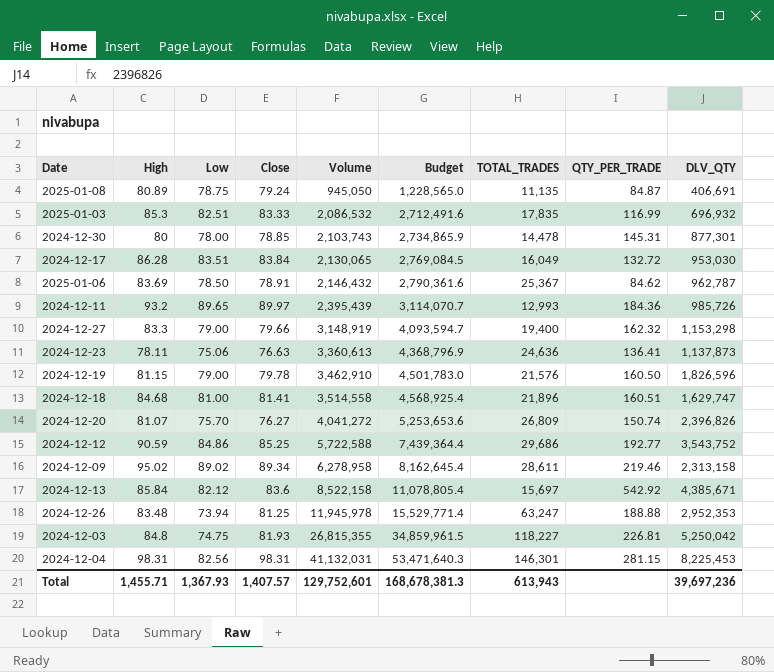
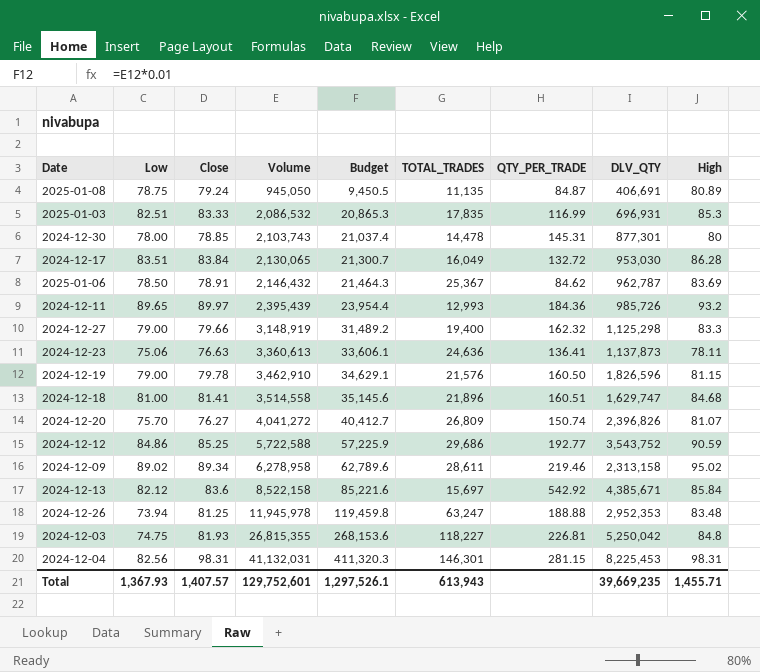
column Budget | formula: [Volume] * 1.3 -> [Volume] * 0.01
column High | position: 2 -> 9
2025-01-03 | DLV_QTY: 696,932 -> 696,931
2024-12-27 | DLV_QTY: 1,153,298 -> 1,125,298
Total | Budget: 168,678,381.3 -> 1,297,526.1
Total | DLV_QTY: 39,697,236 -> 39,669,235

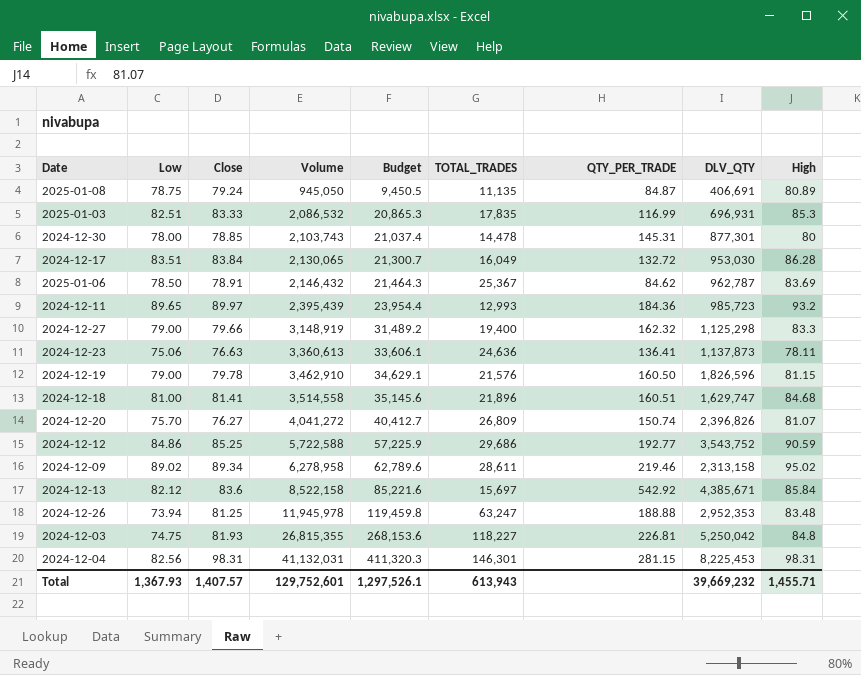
2024-12-11 | DLV_QTY: 985,726 -> 985,723
Total | DLV_QTY: 39,669,235 -> 39,669,232

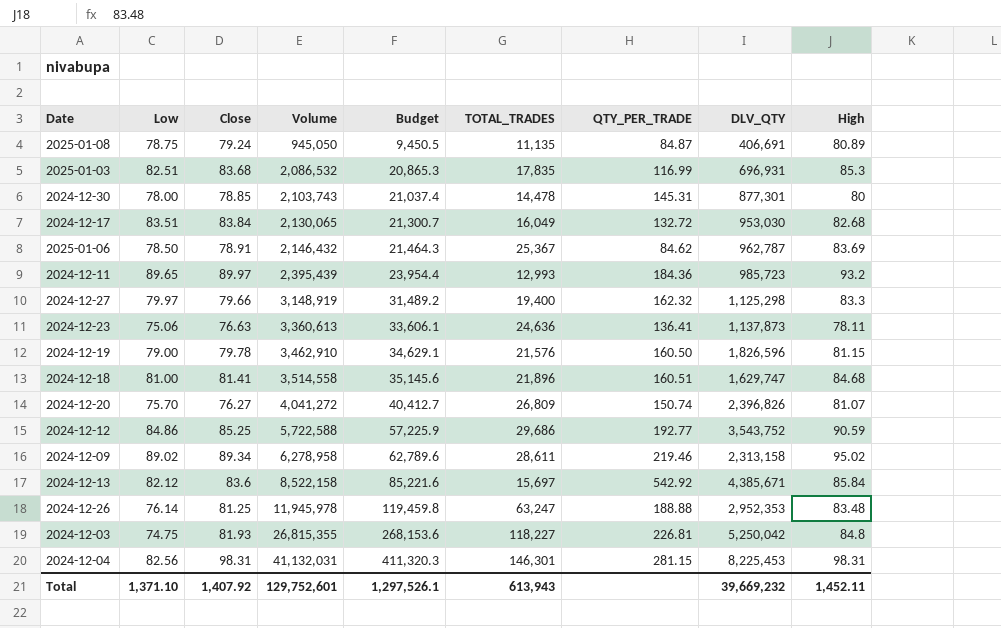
2025-01-03 | Close: 83.33 -> 83.68
2024-12-17 | High: 86.28 -> 82.68
2024-12-27 | Low: 79.00 -> 79.97
2024-12-26 | Low: 73.94 -> 76.14
Total | Low: 1,367.93 -> 1,371.10
Total | Close: 1,407.57 -> 1,407.92
Total | High: 1,455.71 -> 1,452.11

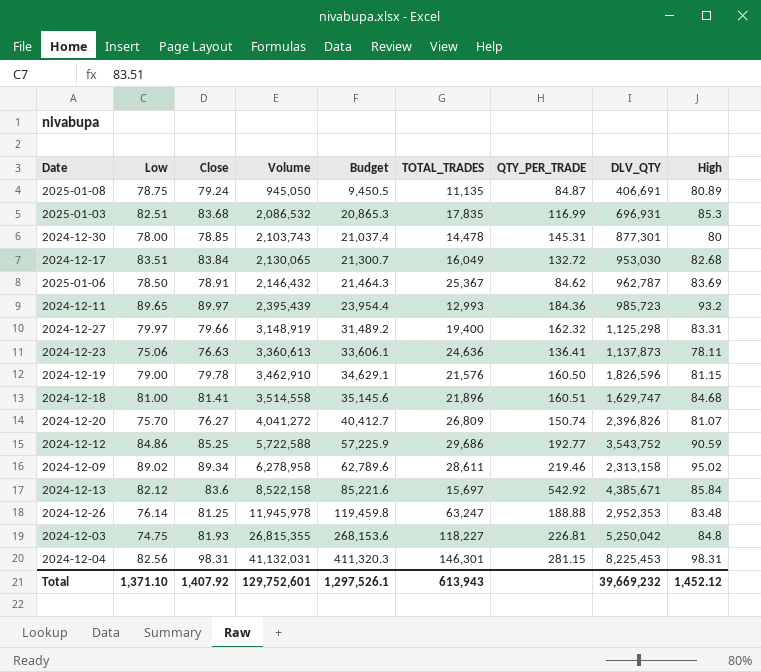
2024-12-27 | High: 83.3 -> 83.31
Total | High: 1,452.11 -> 1,452.12

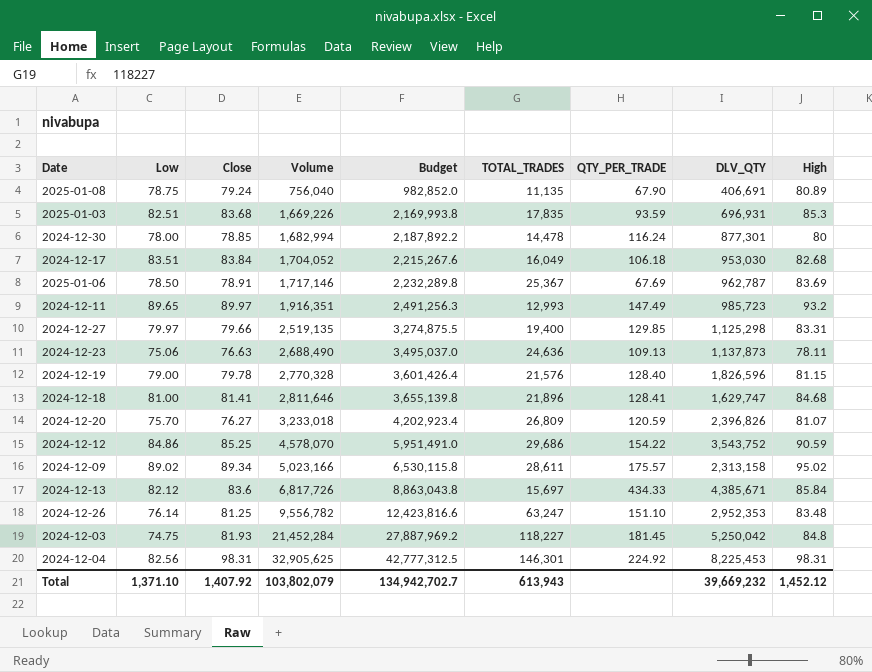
column Budget | formula: [Volume] * 0.01 -> [Volume] * 1.3
2025-01-08 | Volume: 945,050 -> 756,040
2025-01-08 | QTY_PER_TRADE: 84.87 -> 67.90
2025-01-03 | Volume: 2,086,532 -> 1,669,226
2025-01-03 | QTY_PER_TRADE: 116.99 -> 93.59
2024-12-30 | Volume: 2,103,743 -> 1,682,994
2024-12-30 | QTY_PER_TRADE: 145.31 -> 116.24
2024-12-17 | Volume: 2,130,065 -> 1,704,052
2024-12-17 | QTY_PER_TRADE: 132.72 -> 106.18
2025-01-06 | Volume: 2,146,432 -> 1,717,146
2025-01-06 | QTY_PER_TRADE: 84.62 -> 67.69
2024-12-11 | Volume: 2,395,439 -> 1,916,351
2024-12-11 | QTY_PER_TRADE: 184.36 -> 147.49
2024-12-27 | Volume: 3,148,919 -> 2,519,135
2024-12-27 | QTY_PER_TRADE: 162.32 -> 129.85
2024-12-23 | Volume: 3,360,613 -> 2,688,490
2024-12-23 | QTY_PER_TRADE: 136.41 -> 109.13
2024-12-19 | Volume: 3,462,910 -> 2,770,328
2024-12-19 | QTY_PER_TRADE: 160.50 -> 128.40
2024-12-18 | Volume: 3,514,558 -> 2,811,646
2024-12-18 | QTY_PER_TRADE: 160.51 -> 128.41
2024-12-20 | Volume: 4,041,272 -> 3,233,018
2024-12-20 | QTY_PER_TRADE: 150.74 -> 120.59
2024-12-12 | Volume: 5,722,588 -> 4,578,070
2024-12-12 | QTY_PER_TRADE: 192.77 -> 154.22
2024-12-09 | Volume: 6,278,958 -> 5,023,166
2024-12-09 | QTY_PER_TRADE: 219.46 -> 175.57
2024-12-13 | Volume: 8,522,158 -> 6,817,726
2024-12-13 | QTY_PER_TRADE: 542.92 -> 434.33
2024-12-26 | Volume: 11,945,978 -> 9,556,782
2024-12-26 | QTY_PER_TRADE: 188.88 -> 151.10
2024-12-03 | Volume: 26,815,355 -> 21,452,284
2024-12-03 | QTY_PER_TRADE: 226.81 -> 181.45
2024-12-04 | Volume: 41,132,031 -> 32,905,625
2024-12-04 | QTY_PER_TRADE: 281.15 -> 224.92
Total | Volume: 129,752,601 -> 103,802,079
Total | Budget: 1,297,526.1 -> 134,942,702.7

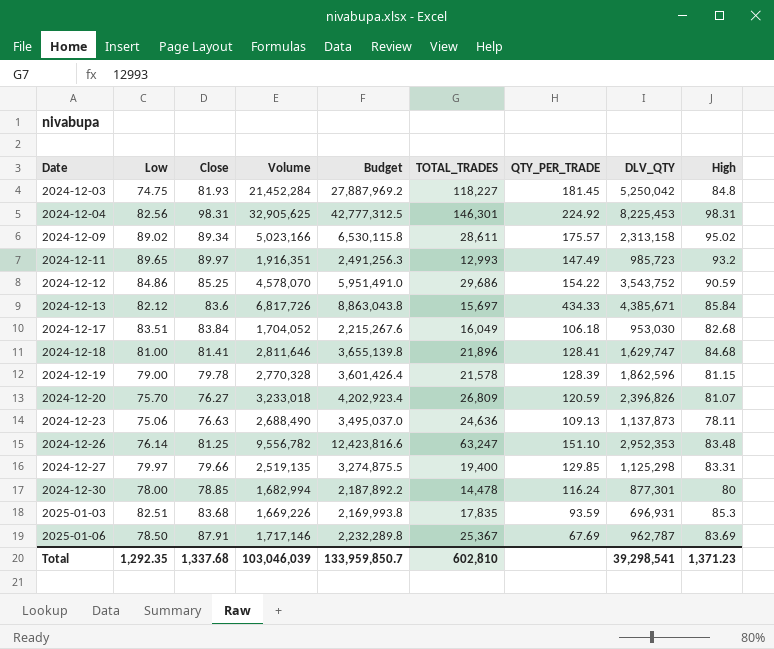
row order: Volume ascending -> Date ascending
row 2025-01-08: 78.75 | 79.24 | 756,040 | 982,852.0 | 11,135 | 67.90 | 406,691 | 80.89 -> none
2024-12-19 | TOTAL_TRADES: 21,576 -> 21,578
2024-12-19 | QTY_PER_TRADE: 128.40 -> 128.39
2024-12-19 | DLV_QTY: 1,826,596 -> 1,862,596
2025-01-06 | Close: 78.91 -> 87.91
Total | Low: 1,371.10 -> 1,292.35
Total | Close: 1,407.92 -> 1,337.68
Total | Volume: 103,802,079 -> 103,046,039
Total | Budget: 134,942,702.7 -> 133,959,850.7
Total | TOTAL_TRADES: 613,943 -> 602,810
Total | DLV_QTY: 39,669,232 -> 39,298,541
Total | High: 1,452.12 -> 1,371.23

